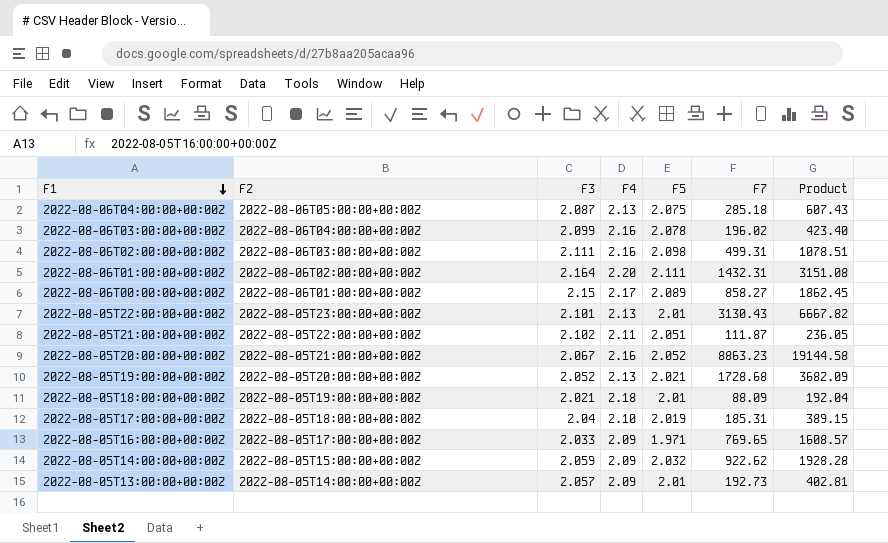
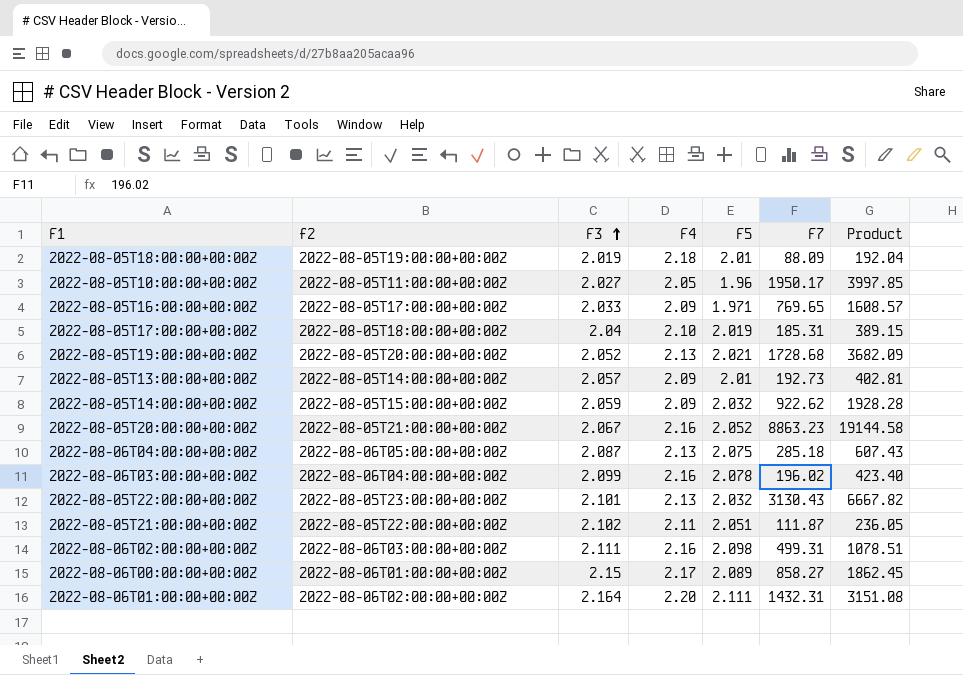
row order: F1 descending -> F3 ascending
column name: F2 -> f2
2022-08-05T18:00:00+00:00Z | F3: 2.021 -> 2.019
row 2022-08-05T10:00:00+00:00Z: none -> 2022-08-05T11:00:00+00:00Z | 2.027 | 2.05 | 1.96 | 1950.17 | 3997.85
2022-08-05T22:00:00+00:00Z | F5: 2.01 -> 2.032

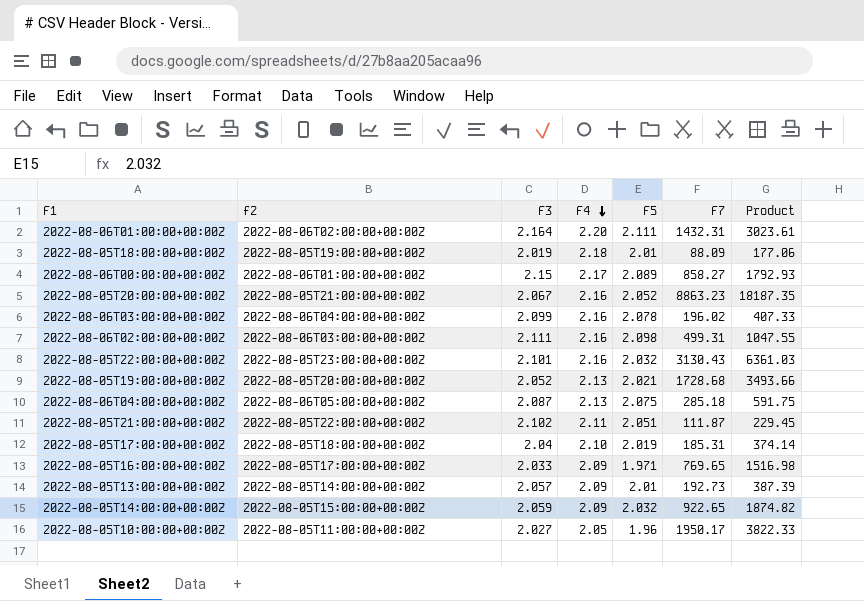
row order: F3 ascending -> F4 descending
column Product | formula: [F4] * [F7] -> [F5] * [F7]
2022-08-05T22:00:00+00:00Z | F4: 2.13 -> 2.16
2022-08-05T14:00:00+00:00Z | F7: 922.62 -> 922.65

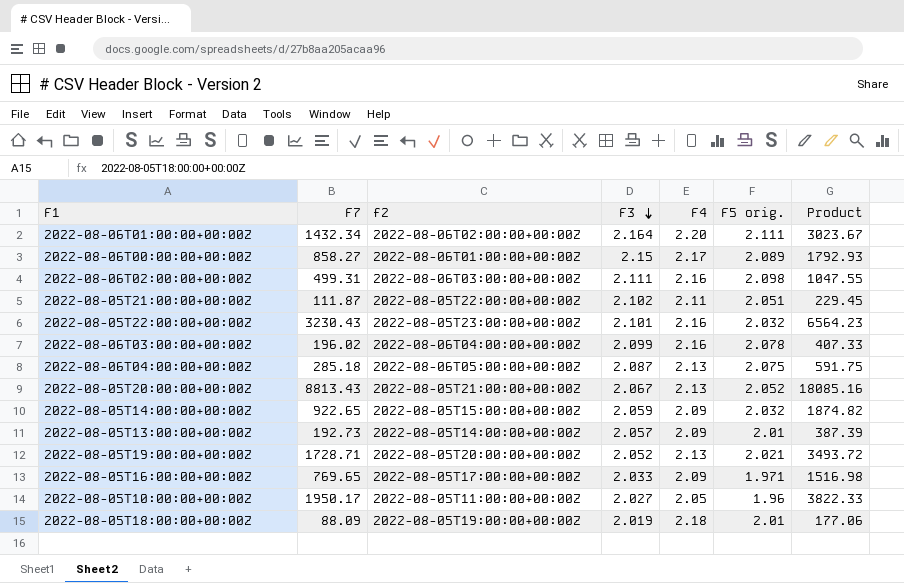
row order: F4 descending -> F3 descending
column F7 | position: 6 -> 2
column name: F5 -> F5 orig.
row 2022-08-05T17:00:00+00:00Z: 2022-08-05T18:00:00+00:00Z | 2.04 | 2.10 | 2.019 | 185.31 | 374.14 -> none
2022-08-06T01:00:00+00:00Z | F7: 1432.31 -> 1432.34
2022-08-06T01:00:00+00:00Z | Product: 3023.61 -> 3023.67
2022-08-05T22:00:00+00:00Z | F7: 3130.43 -> 3230.43
2022-08-05T22:00:00+00:00Z | Product: 6361.03 -> 6564.23
2022-08-05T20:00:00+00:00Z | F7: 8863.23 -> 8813.43
2022-08-05T20:00:00+00:00Z | F4: 2.16 -> 2.13
2022-08-05T20:00:00+00:00Z | Product: 18187.35 -> 18085.16
2022-08-05T19:00:00+00:00Z | F7: 1728.68 -> 1728.71
2022-08-05T19:00:00+00:00Z | Product: 3493.66 -> 3493.72

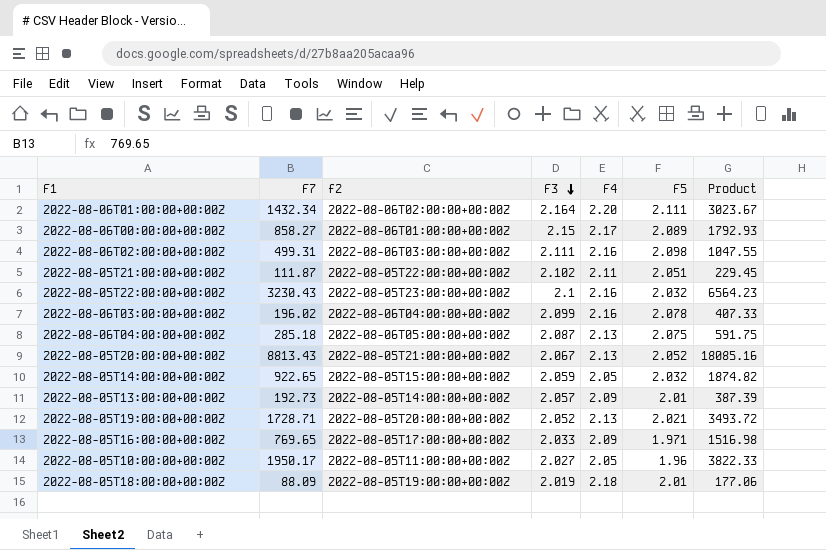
column name: F5 orig. -> F5
2022-08-05T22:00:00+00:00Z | F3: 2.101 -> 2.1
2022-08-05T14:00:00+00:00Z | F4: 2.09 -> 2.05

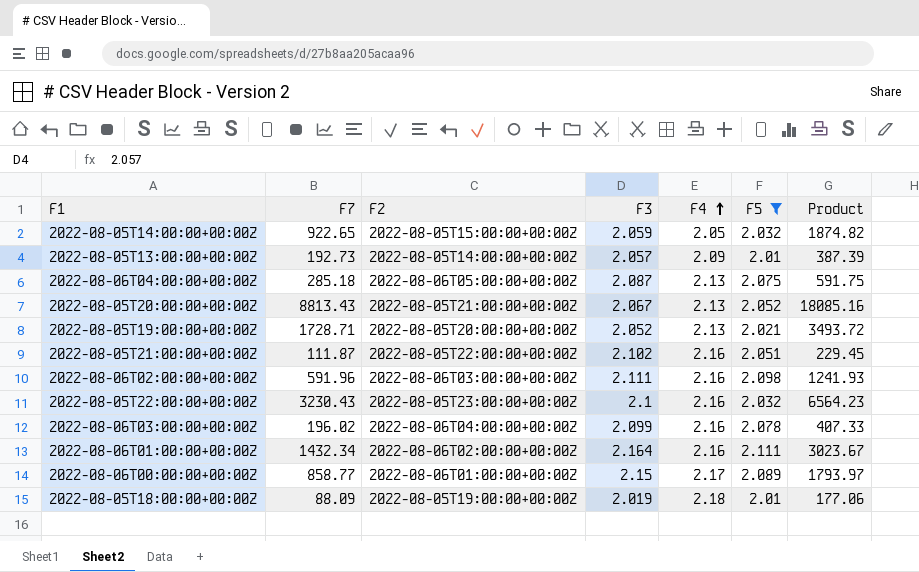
filter: none -> F5 >= 2.01
row order: F3 descending -> F4 ascending
column name: f2 -> F2
2022-08-05T21:00:00+00:00Z | F4: 2.11 -> 2.16
2022-08-06T02:00:00+00:00Z | F7: 499.31 -> 591.96
2022-08-06T02:00:00+00:00Z | Product: 1047.55 -> 1241.93
2022-08-06T01:00:00+00:00Z | F4: 2.20 -> 2.16
2022-08-06T00:00:00+00:00Z | F7: 858.27 -> 858.77
2022-08-06T00:00:00+00:00Z | Product: 1792.93 -> 1793.97

